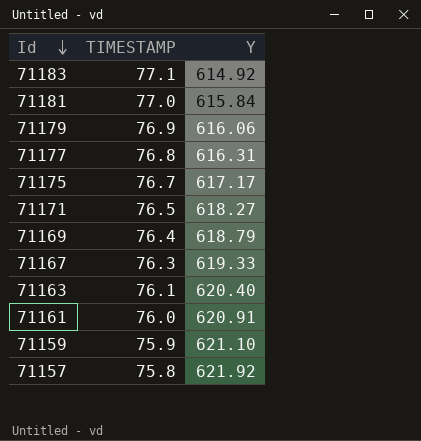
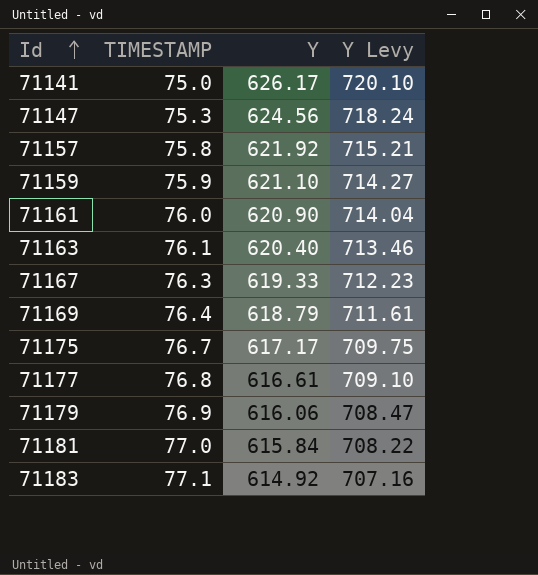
row order: Id descending -> Id ascending
column Y Levy | formula: none -> [Y] * 1.15
row 71171: 76.5 | 618.27 -> none
row 71141: none -> 75.0 | 626.17 | 720.10
row 71147: none -> 75.3 | 624.56 | 718.24
71161 | Y: 620.91 -> 620.90
71177 | Y: 616.31 -> 616.61

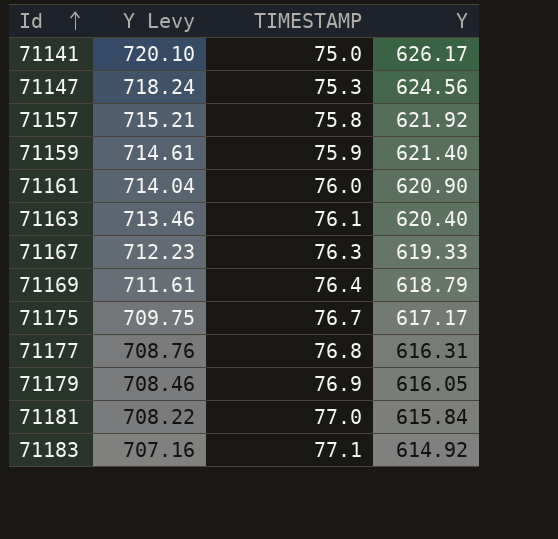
column Y Levy | position: 4 -> 2
71159 | Y Levy: 714.27 -> 714.61
71159 | Y: 621.10 -> 621.40
71177 | Y Levy: 709.10 -> 708.76
71177 | Y: 616.61 -> 616.31
71179 | Y Levy: 708.47 -> 708.46
71179 | Y: 616.06 -> 616.05

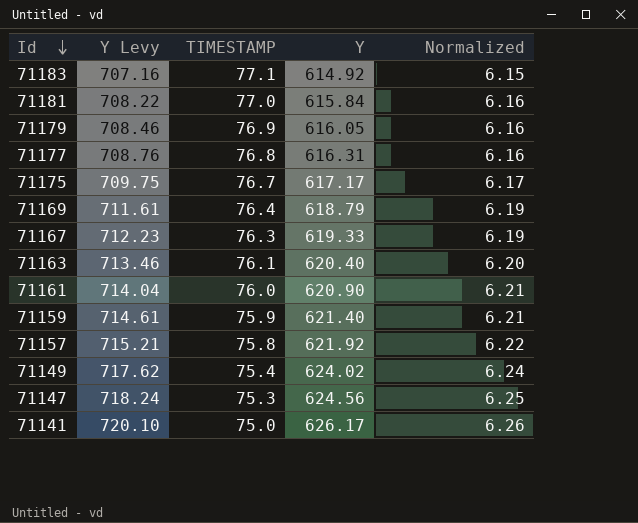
row order: Id ascending -> Id descending
column Normalized | formula: none -> [Y] * 0.01
row 71149: none -> 717.62 | 75.4 | 624.02 | 6.24

